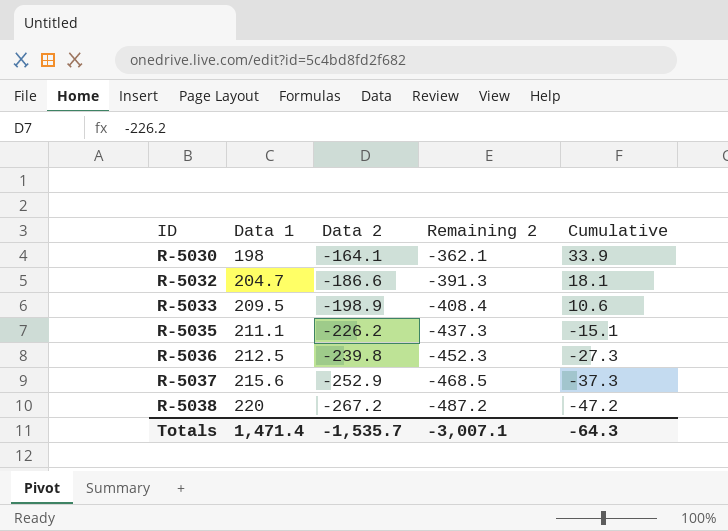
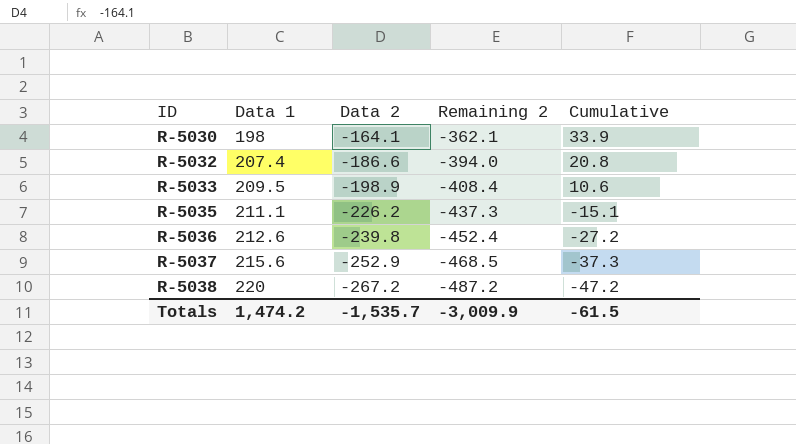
R-5032 | Data 1: 204.7 -> 207.4
R-5032 | Remaining 2: -391.3 -> -394.0
R-5032 | Cumulative: 18.1 -> 20.8
R-5036 | Data 1: 212.5 -> 212.6
R-5036 | Remaining 2: -452.3 -> -452.4
R-5036 | Cumulative: -27.3 -> -27.2
Totals | Data 1: 1,471.4 -> 1,474.2
Totals | Remaining 2: -3,007.1 -> -3,009.9
Totals | Cumulative: -64.3 -> -61.5

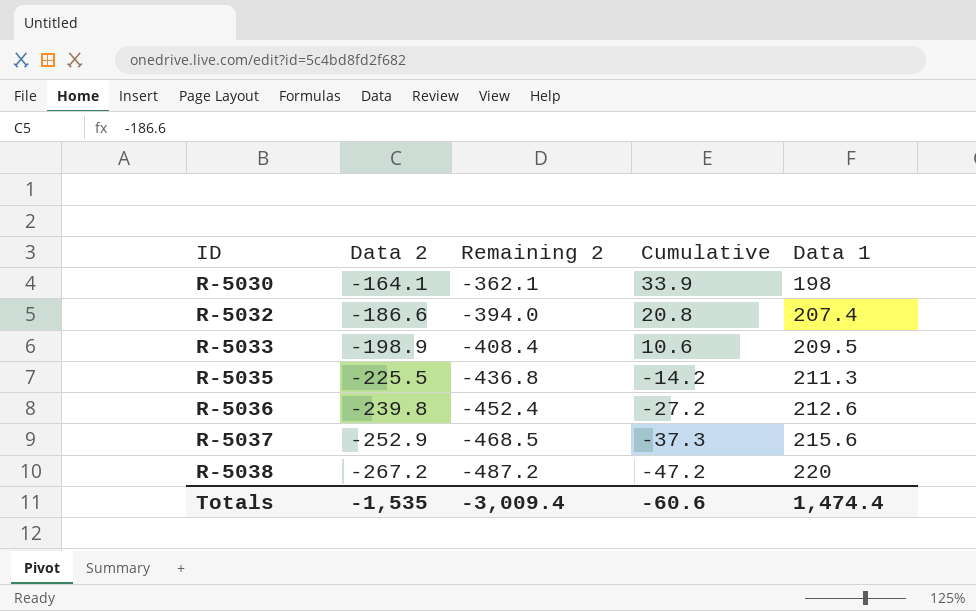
column Data 1 | position: 2 -> 5
R-5035 | Data 2: -226.2 -> -225.5
R-5035 | Remaining 2: -437.3 -> -436.8
R-5035 | Cumulative: -15.1 -> -14.2
R-5035 | Data 1: 211.1 -> 211.3
Totals | Data 2: -1,535.7 -> -1,535
Totals | Remaining 2: -3,009.9 -> -3,009.4
Totals | Cumulative: -61.5 -> -60.6
Totals | Data 1: 1,474.2 -> 1,474.4

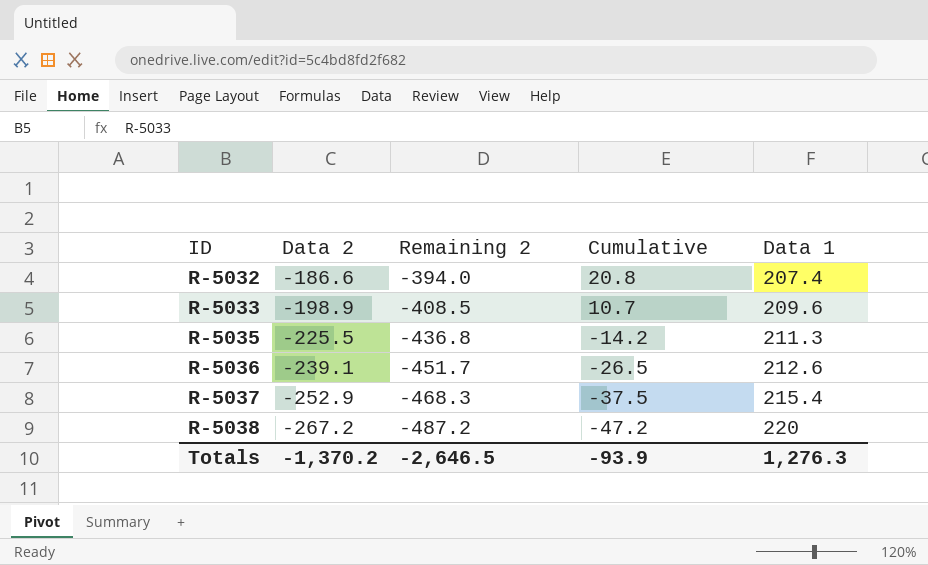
row R-5030: -164.1 | -362.1 | 33.9 | 198 -> none
R-5033 | Remaining 2: -408.4 -> -408.5
R-5033 | Cumulative: 10.6 -> 10.7
R-5033 | Data 1: 209.5 -> 209.6
R-5036 | Data 2: -239.8 -> -239.1
R-5036 | Remaining 2: -452.4 -> -451.7
R-5036 | Cumulative: -27.2 -> -26.5
R-5037 | Remaining 2: -468.5 -> -468.3
R-5037 | Cumulative: -37.3 -> -37.5
R-5037 | Data 1: 215.6 -> 215.4
Totals | Data 2: -1,535 -> -1,370.2
Totals | Remaining 2: -3,009.4 -> -2,646.5
Totals | Cumulative: -60.6 -> -93.9
Totals | Data 1: 1,474.4 -> 1,276.3

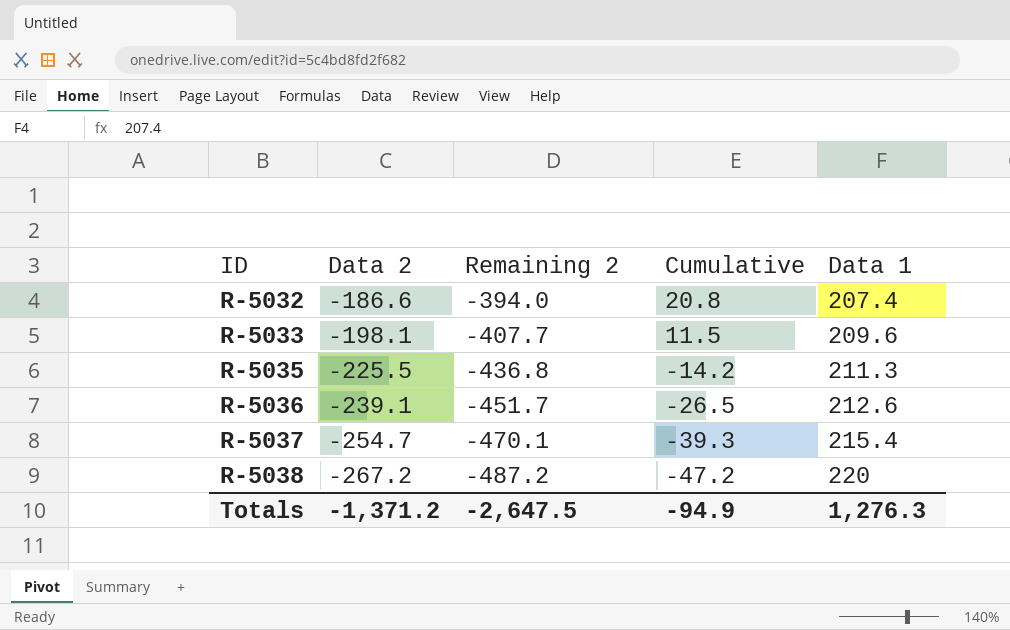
R-5033 | Data 2: -198.9 -> -198.1
R-5033 | Remaining 2: -408.5 -> -407.7
R-5033 | Cumulative: 10.7 -> 11.5
R-5037 | Data 2: -252.9 -> -254.7
R-5037 | Remaining 2: -468.3 -> -470.1
R-5037 | Cumulative: -37.5 -> -39.3
Totals | Data 2: -1,370.2 -> -1,371.2
Totals | Remaining 2: -2,646.5 -> -2,647.5
Totals | Cumulative: -93.9 -> -94.9

